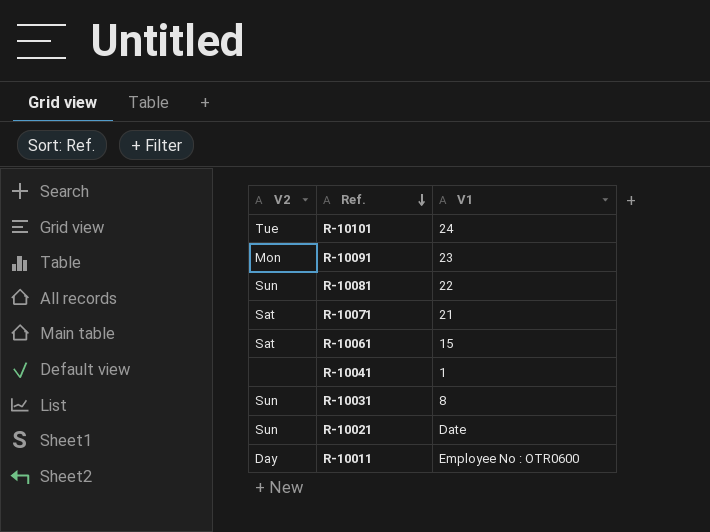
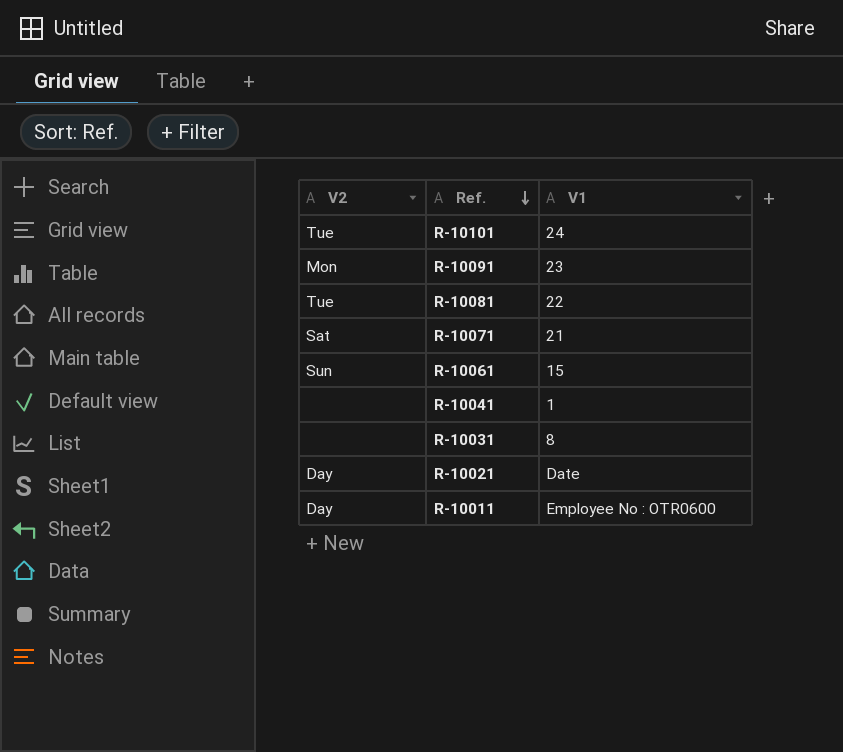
R-10081 | V2: Sun -> Tue
R-10061 | V2: Sat -> Sun
R-10031 | V2: Sun -> none
R-10021 | V2: Sun -> Day

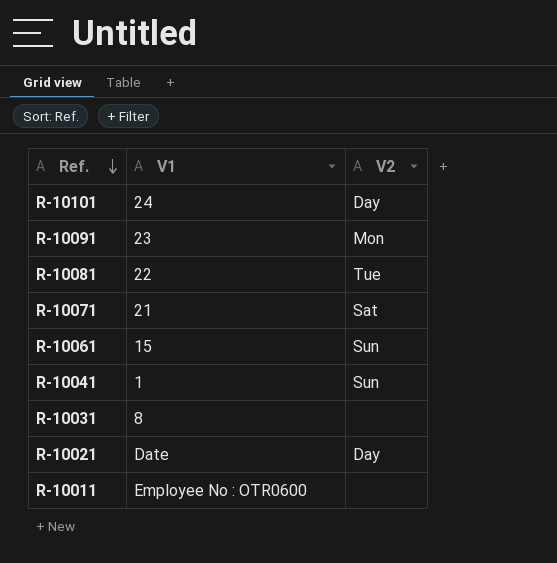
column V2 | position: 1 -> 3
R-10101 | V2: Tue -> Day
R-10041 | V2: none -> Sun
R-10011 | V2: Day -> none

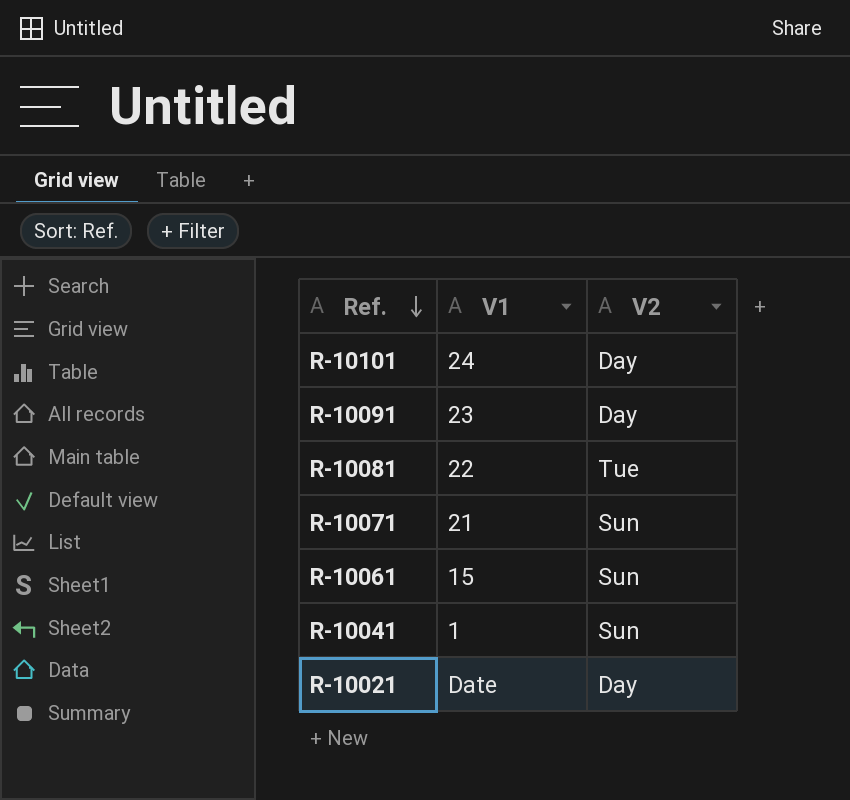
row R-10031: 8 | none -> none
row R-10011: Employee No : OTR0600 | none -> none
R-10091 | V2: Mon -> Day
R-10071 | V2: Sat -> Sun

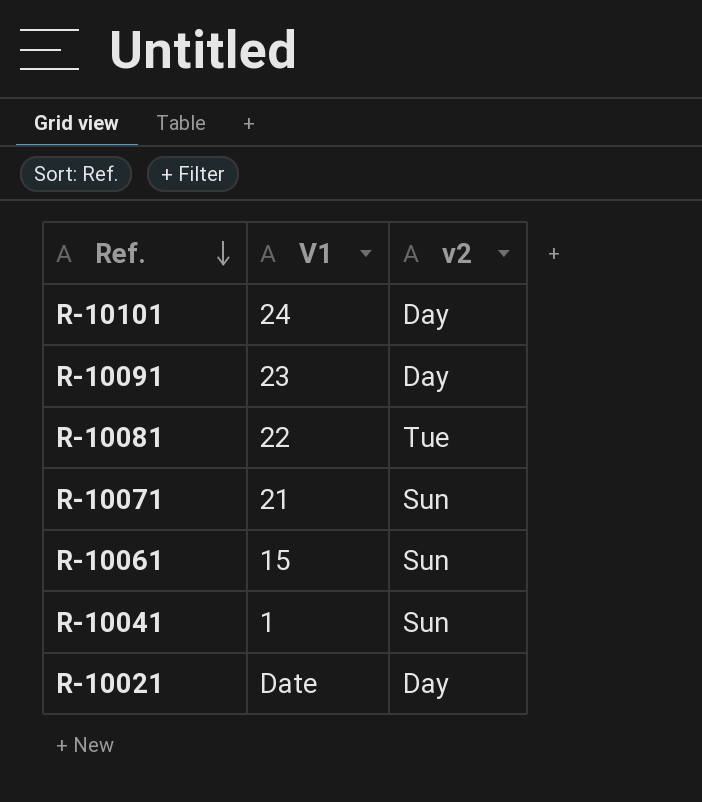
column name: V2 -> v2

